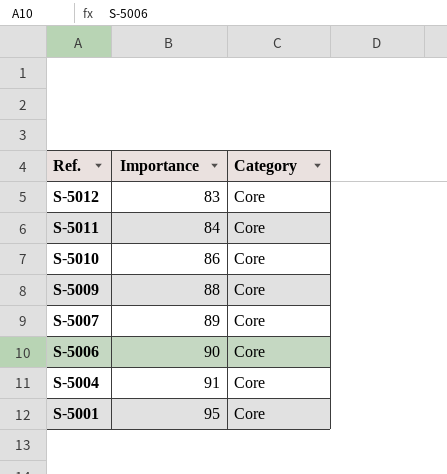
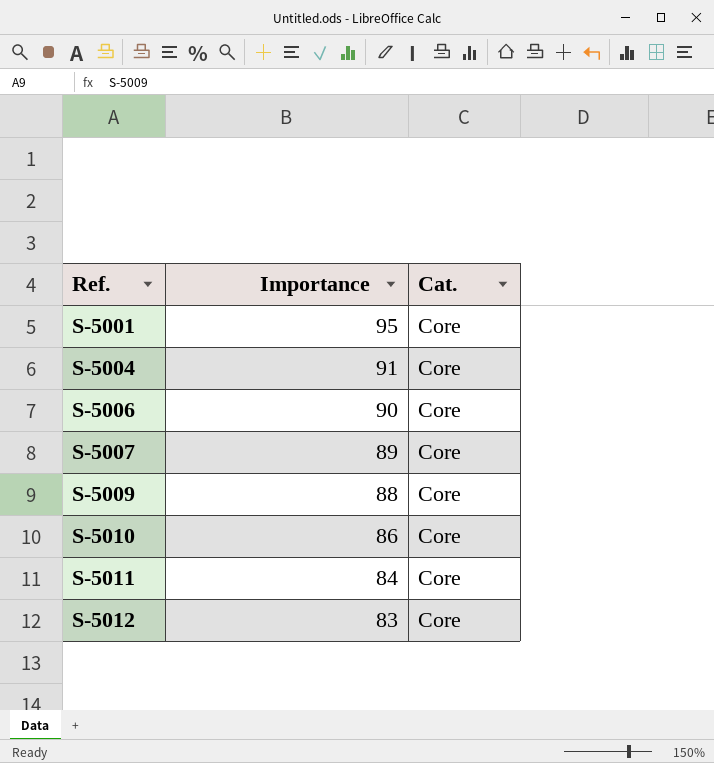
row order: Ref. descending -> Ref. ascending
column name: Category -> Cat.

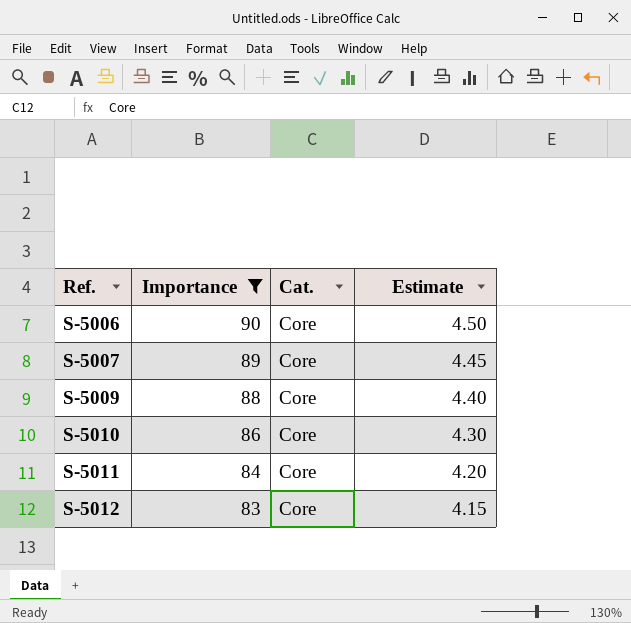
filter: none -> Importance <= 90
column Estimate | formula: none -> [Importance] * 0.05

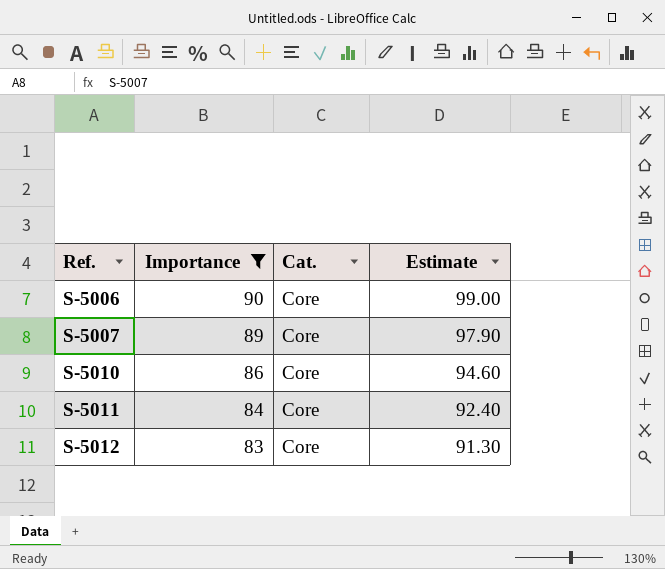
column Estimate | formula: [Importance] * 0.05 -> [Importance] * 1.1
row S-5009: 88 | Core | 4.40 -> none

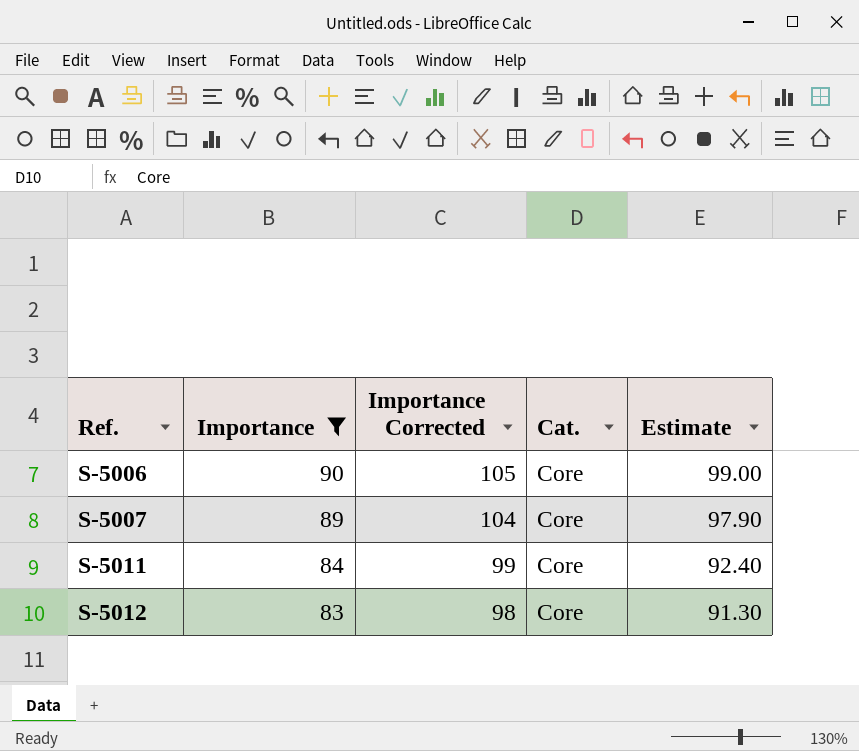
column Importance Corrected | formula: none -> [Importance] + 15
row S-5010: 86 | Core | 94.60 -> none

